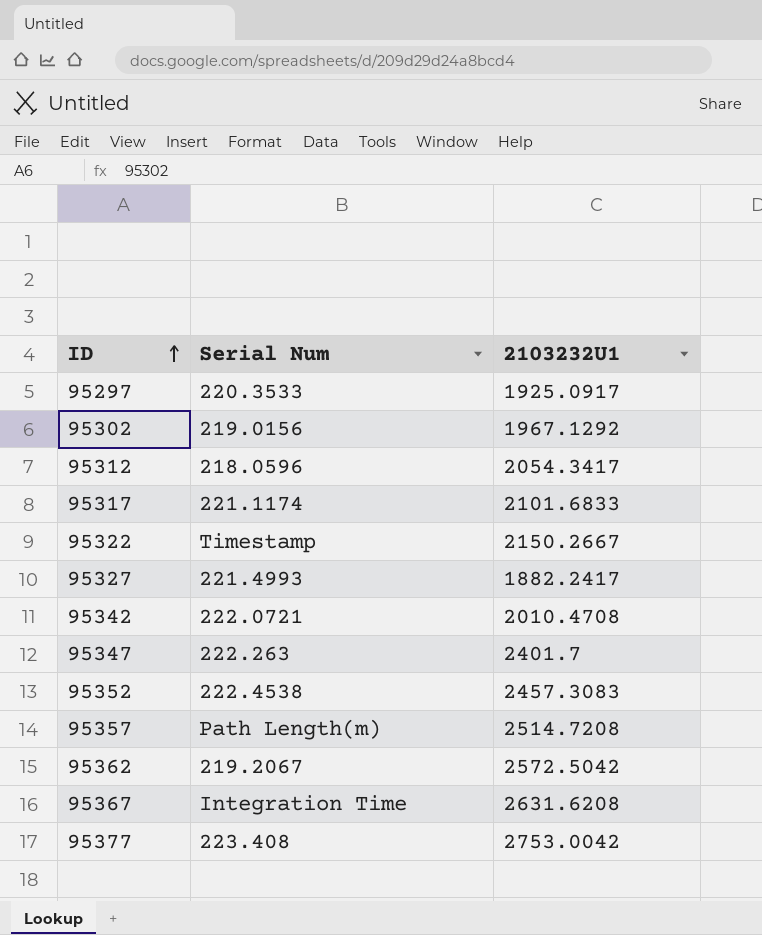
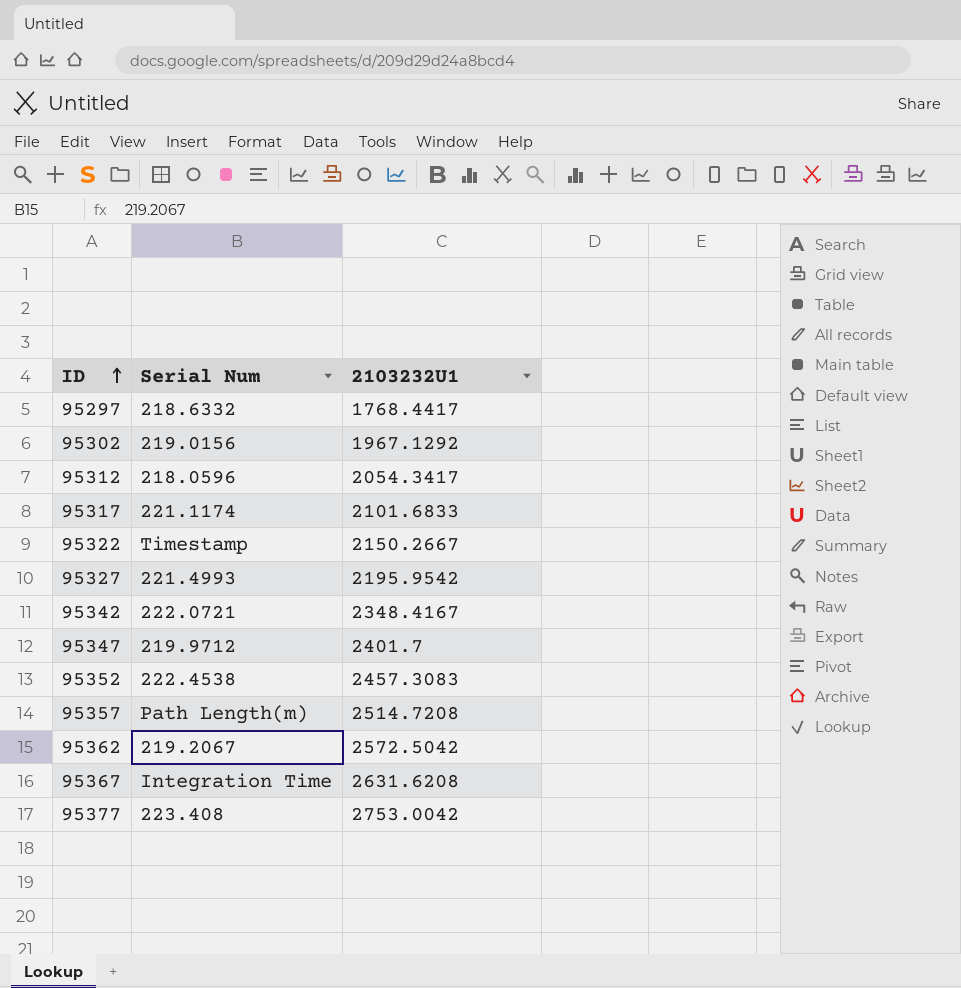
95297 | Serial Num: 220.3533 -> 218.6332
95297 | 2103232U1: 1925.0917 -> 1768.4417
95327 | 2103232U1: 1882.2417 -> 2195.9542
95342 | 2103232U1: 2010.4708 -> 2348.4167
95347 | Serial Num: 222.263 -> 219.9712

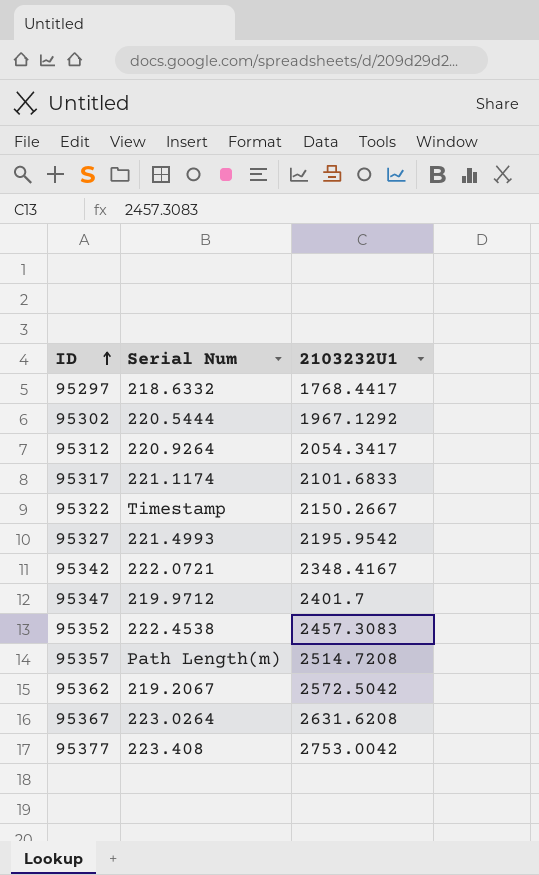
95302 | Serial Num: 219.0156 -> 220.5444
95312 | Serial Num: 218.0596 -> 220.9264
95367 | Serial Num: Integration Time -> 223.0264

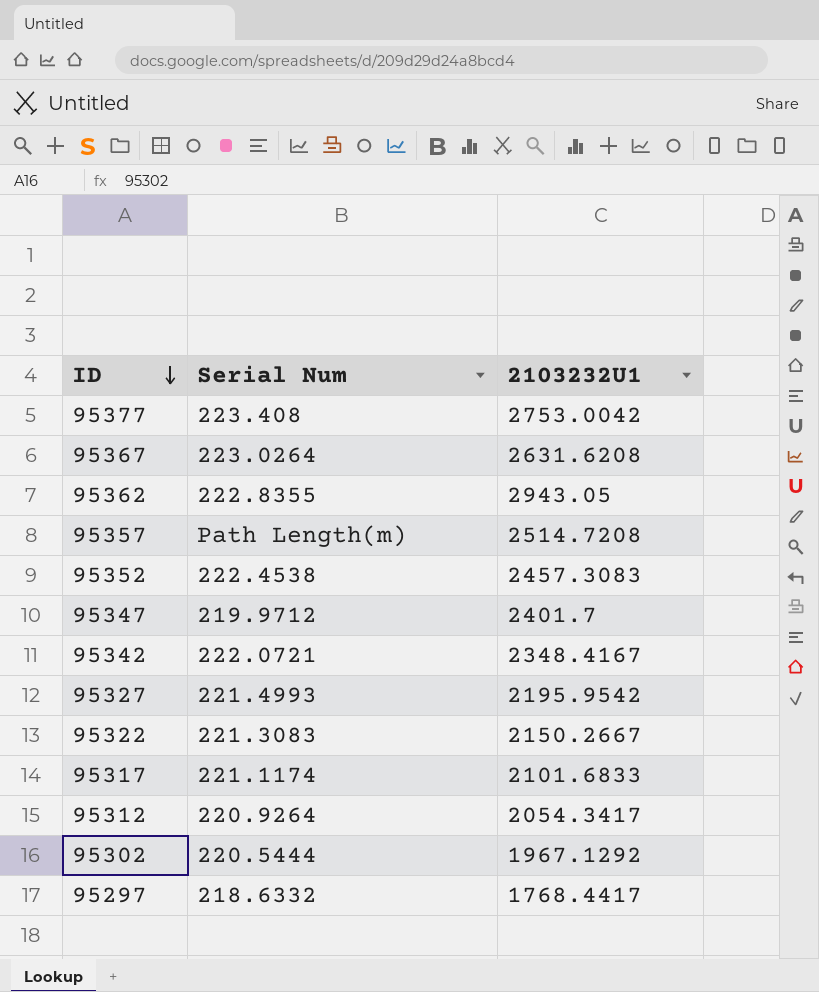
row order: ID ascending -> ID descending
95362 | Serial Num: 219.2067 -> 222.8355
95362 | 2103232U1: 2572.5042 -> 2943.05
95322 | Serial Num: Timestamp -> 221.3083

